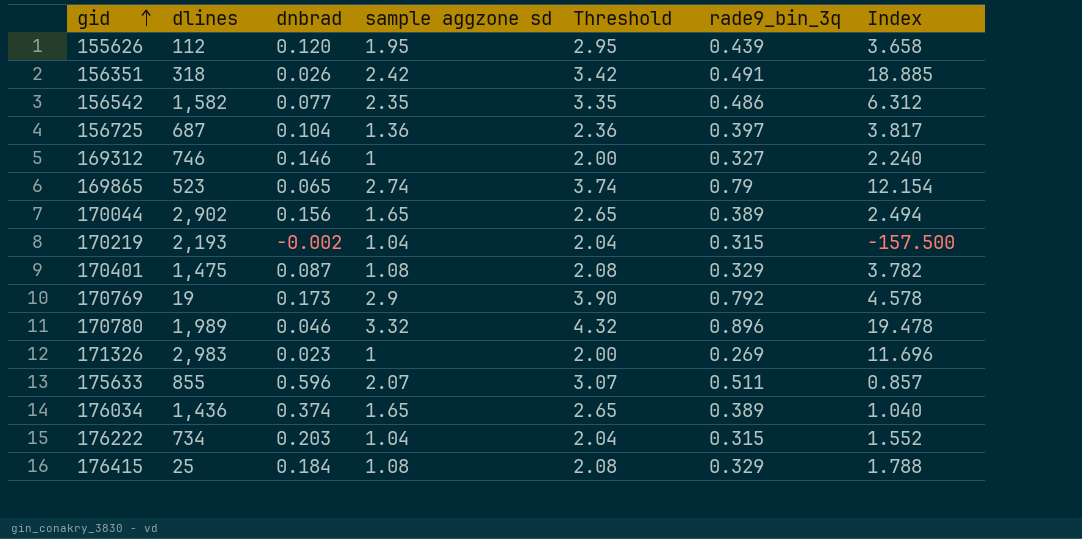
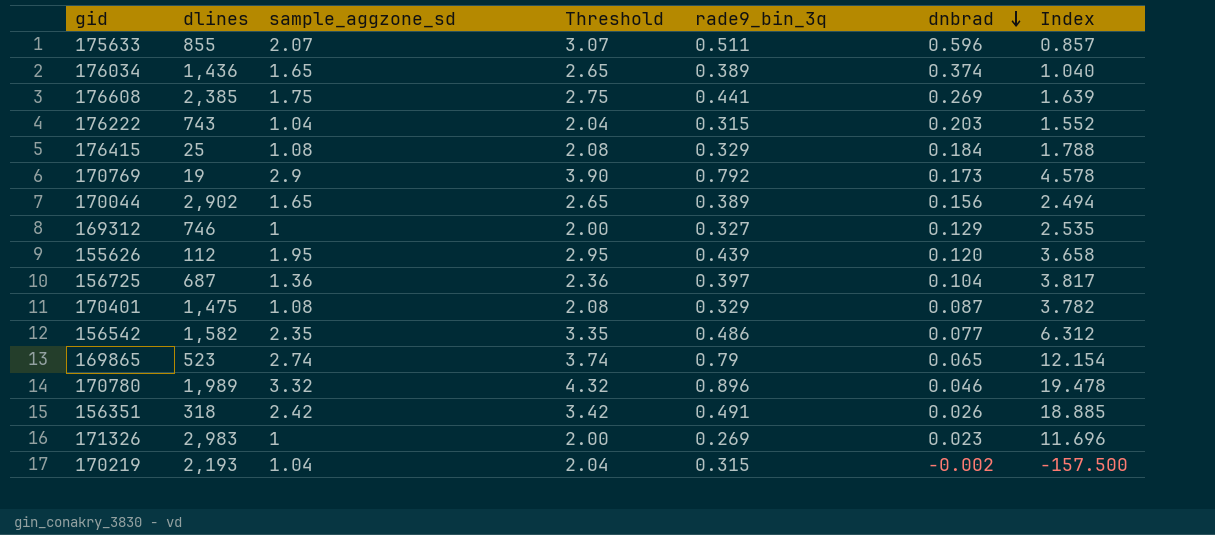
row order: gid ascending -> dnbrad descending
column name: sample aggzone sd -> sample_aggzone_sd
column dnbrad | position: 3 -> 6
row 176608: none -> 2,385 | 1.75 | 2.75 | 0.441 | 0.269 | 1.639
176222 | dlines: 734 -> 743
169312 | dnbrad: 0.146 -> 0.129
169312 | Index: 2.240 -> 2.535

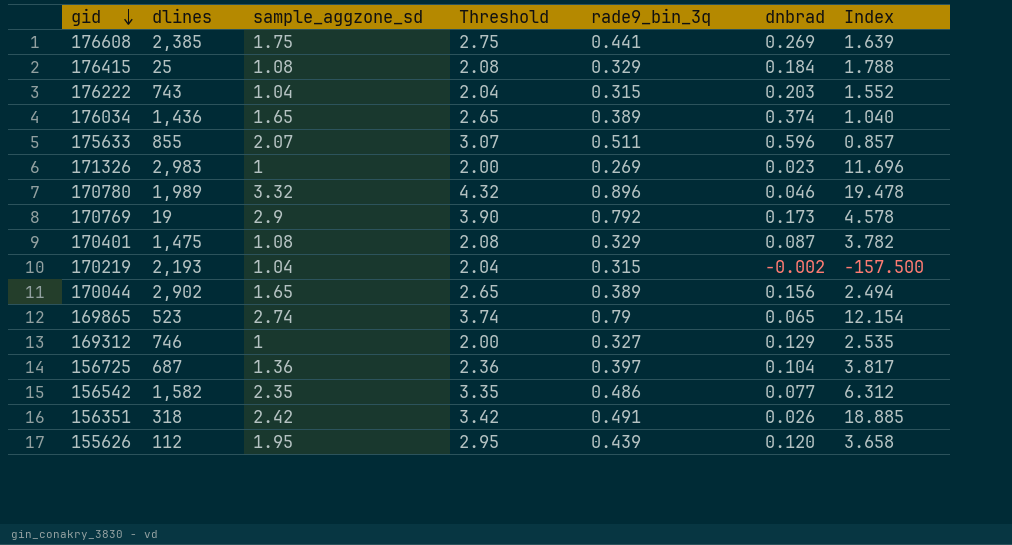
row order: dnbrad descending -> gid descending

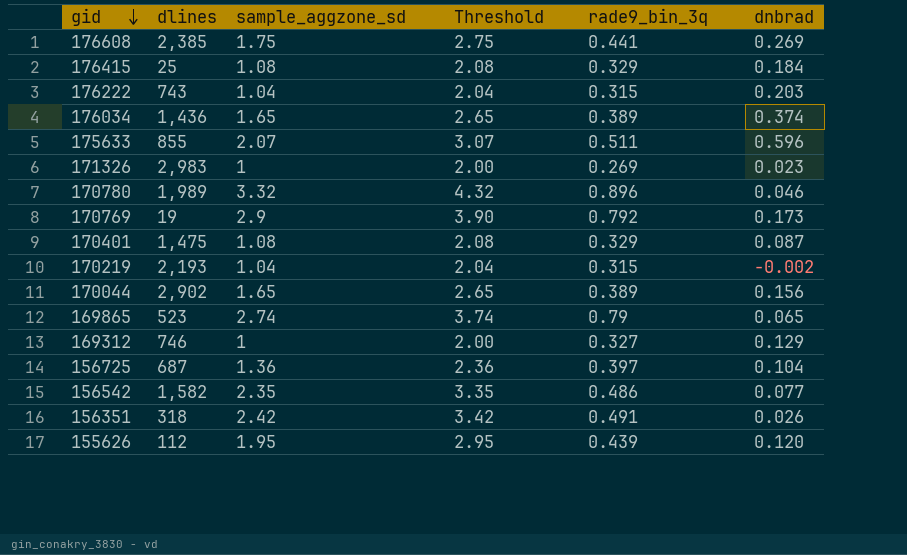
column Index | formula: [rade9_bin_3q] / [dnbrad] -> none

